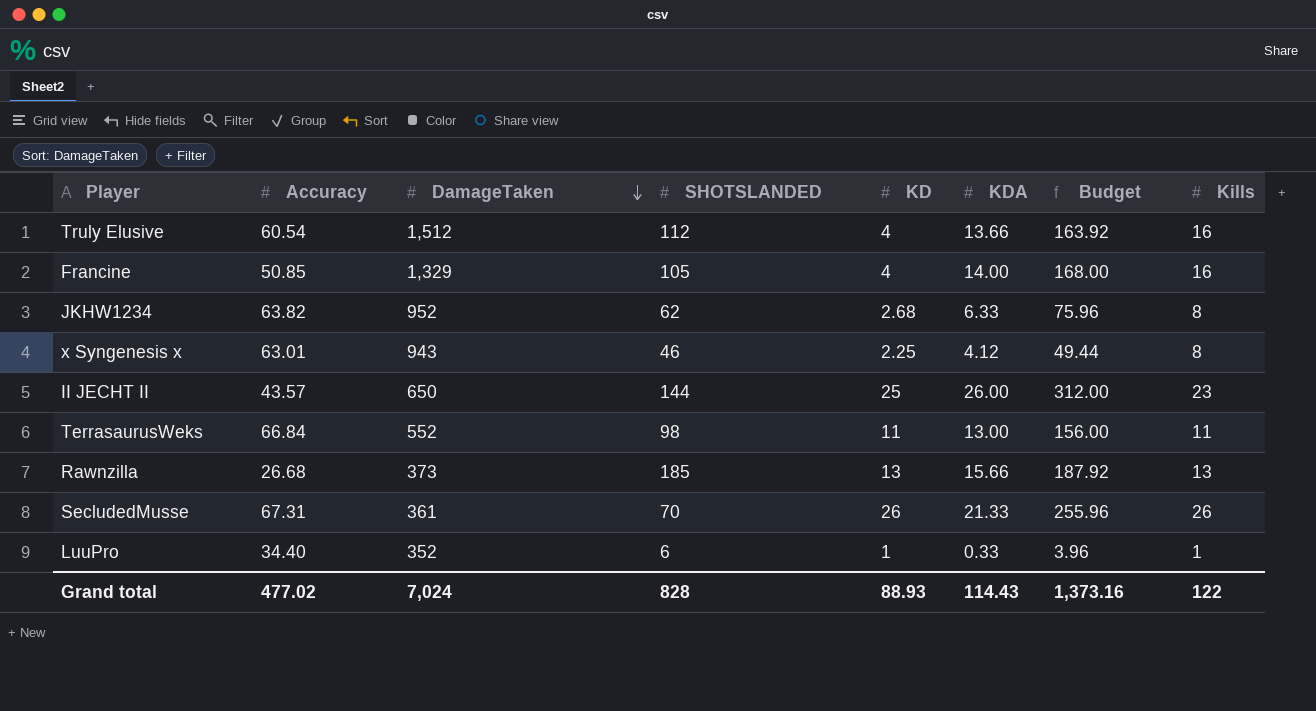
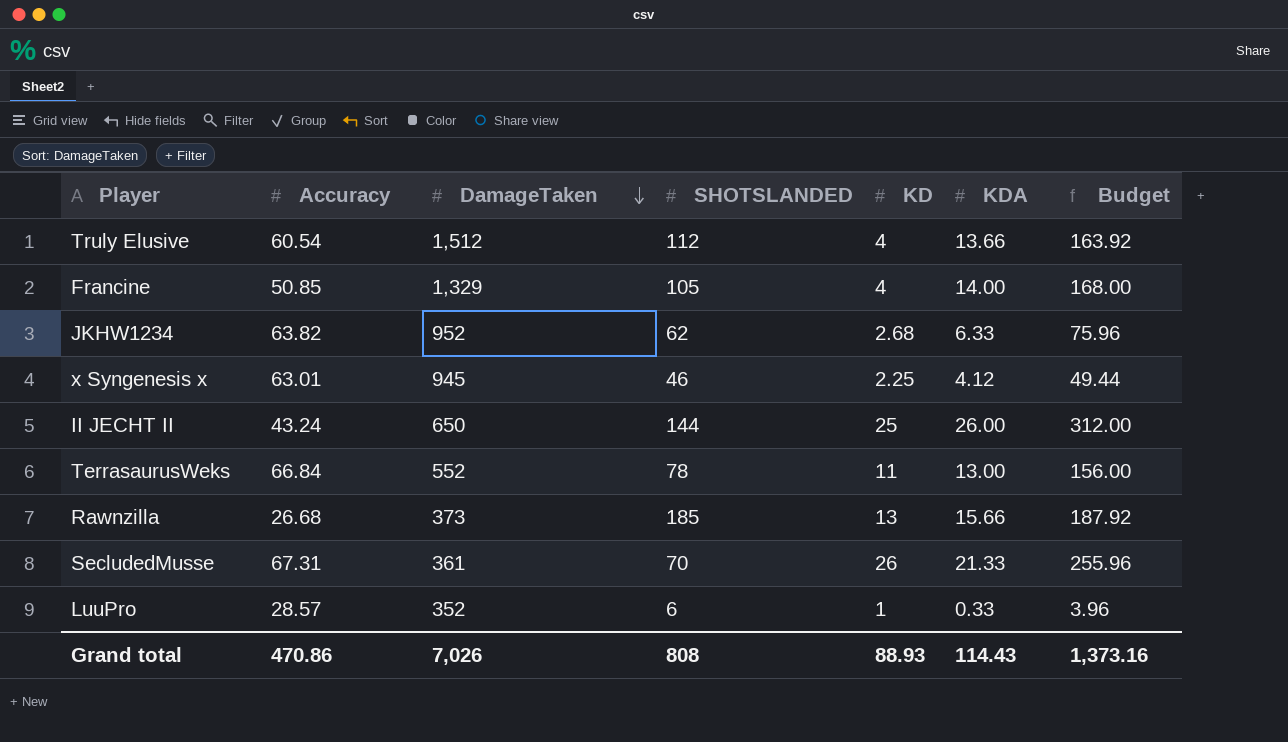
column Kills | position: 8 -> none
x Syngenesis x | DamageTaken: 943 -> 945
II JECHT II | Accuracy: 43.57 -> 43.24
TerrasaurusWeks | SHOTSLANDED: 98 -> 78
LuuPro | Accuracy: 34.40 -> 28.57
Grand total | Accuracy: 477.02 -> 470.86
Grand total | DamageTaken: 7,024 -> 7,026
Grand total | SHOTSLANDED: 828 -> 808

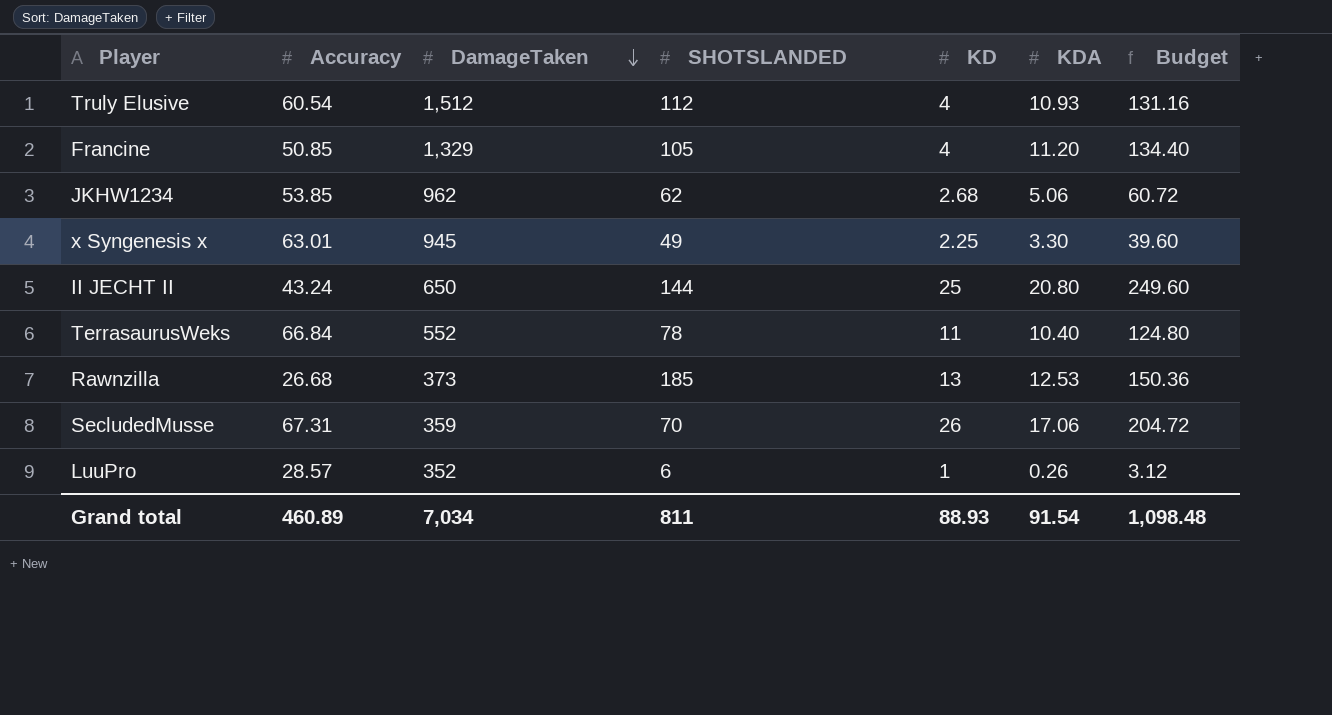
Truly Elusive | KDA: 13.66 -> 10.93
Truly Elusive | Budget: 163.92 -> 131.16
Francine | KDA: 14.00 -> 11.20
Francine | Budget: 168.00 -> 134.40
JKHW1234 | Accuracy: 63.82 -> 53.85
JKHW1234 | DamageTaken: 952 -> 962
JKHW1234 | KDA: 6.33 -> 5.06
JKHW1234 | Budget: 75.96 -> 60.72
x Syngenesis x | SHOTSLANDED: 46 -> 49
x Syngenesis x | KDA: 4.12 -> 3.30
x Syngenesis x | Budget: 49.44 -> 39.60
II JECHT II | KDA: 26.00 -> 20.80
II JECHT II | Budget: 312.00 -> 249.60
TerrasaurusWeks | KDA: 13.00 -> 10.40
TerrasaurusWeks | Budget: 156.00 -> 124.80
Rawnzilla | KDA: 15.66 -> 12.53
Rawnzilla | Budget: 187.92 -> 150.36
SecludedMusse | DamageTaken: 361 -> 359
SecludedMusse | KDA: 21.33 -> 17.06
SecludedMusse | Budget: 255.96 -> 204.72
LuuPro | KDA: 0.33 -> 0.26
LuuPro | Budget: 3.96 -> 3.12
Grand total | Accuracy: 470.86 -> 460.89
Grand total | DamageTaken: 7,026 -> 7,034
Grand total | SHOTSLANDED: 808 -> 811
Grand total | KDA: 114.43 -> 91.54
Grand total | Budget: 1,373.16 -> 1,098.48

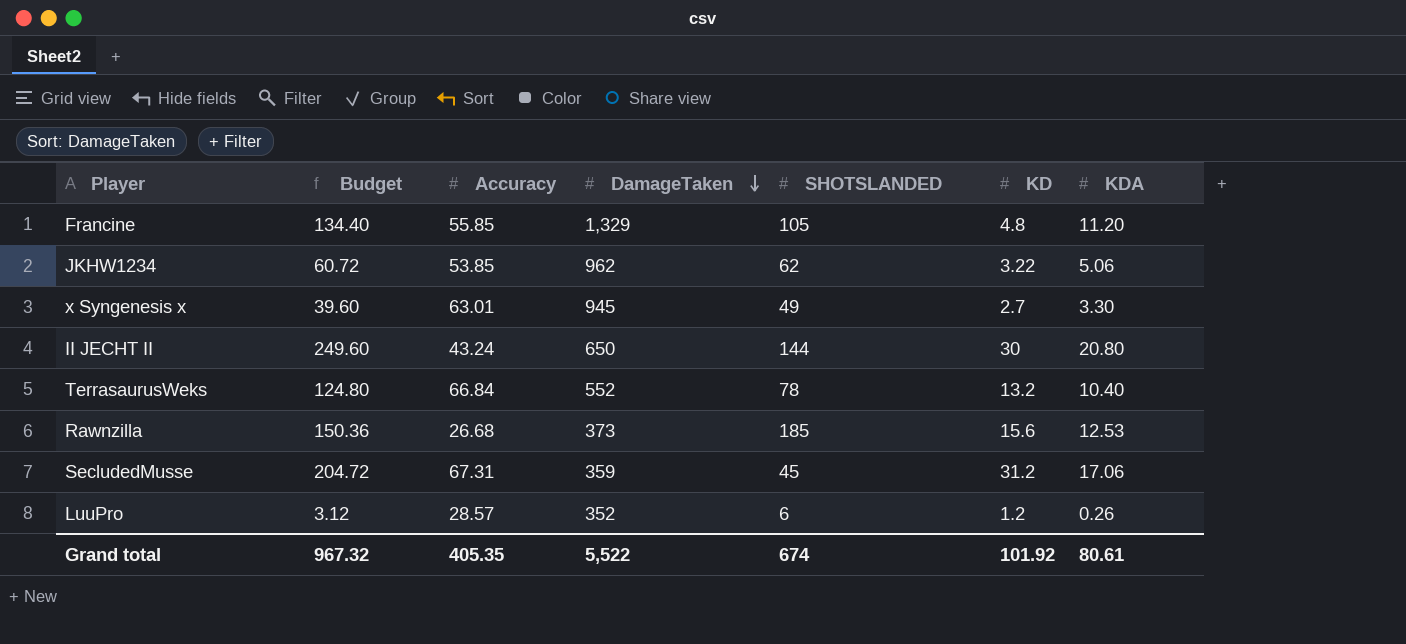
column Budget | position: 7 -> 2
row Truly Elusive: 60.54 | 1,512 | 112 | 4 | 10.93 | 131.16 -> none
Francine | Accuracy: 50.85 -> 55.85
Francine | KD: 4 -> 4.8
JKHW1234 | KD: 2.68 -> 3.22
x Syngenesis x | KD: 2.25 -> 2.7
II JECHT II | KD: 25 -> 30
TerrasaurusWeks | KD: 11 -> 13.2
Rawnzilla | KD: 13 -> 15.6
SecludedMusse | SHOTSLANDED: 70 -> 45
SecludedMusse | KD: 26 -> 31.2
LuuPro | KD: 1 -> 1.2
Grand total | Budget: 1,098.48 -> 967.32
Grand total | Accuracy: 460.89 -> 405.35
Grand total | DamageTaken: 7,034 -> 5,522
Grand total | SHOTSLANDED: 811 -> 674
Grand total | KD: 88.93 -> 101.92
Grand total | KDA: 91.54 -> 80.61

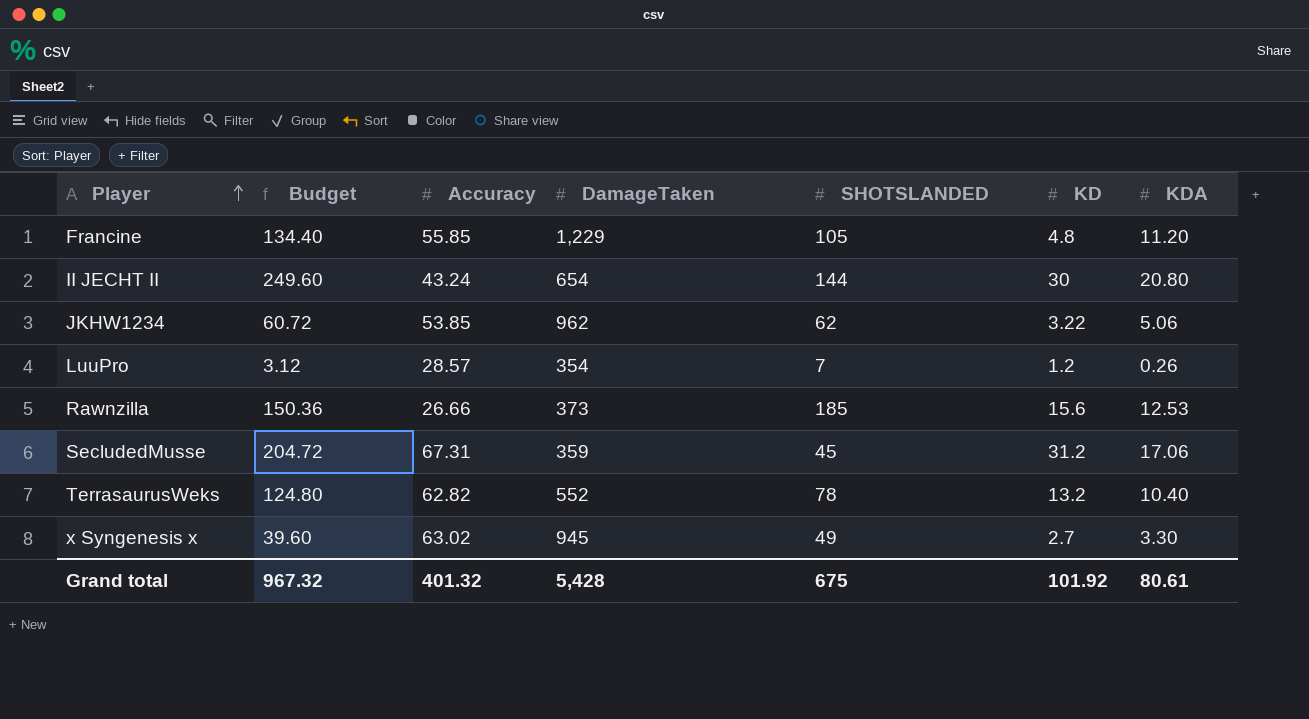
row order: DamageTaken descending -> Player ascending
Francine | DamageTaken: 1,329 -> 1,229
II JECHT II | DamageTaken: 650 -> 654
LuuPro | DamageTaken: 352 -> 354
LuuPro | SHOTSLANDED: 6 -> 7
Rawnzilla | Accuracy: 26.68 -> 26.66
TerrasaurusWeks | Accuracy: 66.84 -> 62.82
x Syngenesis x | Accuracy: 63.01 -> 63.02
Grand total | Accuracy: 405.35 -> 401.32
Grand total | DamageTaken: 5,522 -> 5,428
Grand total | SHOTSLANDED: 674 -> 675

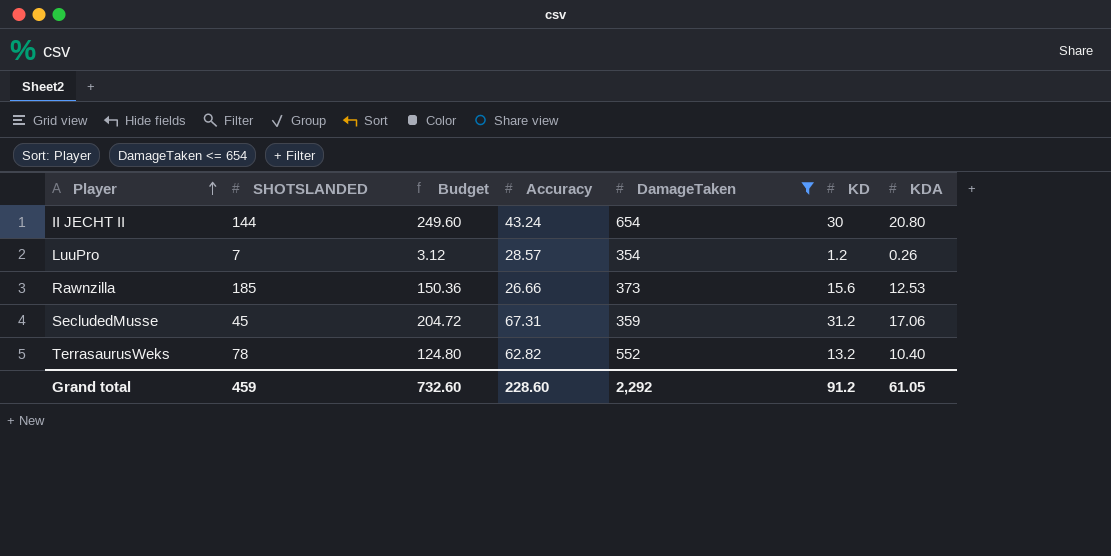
filter: none -> DamageTaken <= 654
column SHOTSLANDED | position: 5 -> 2
Grand total | SHOTSLANDED: 675 -> 459
Grand total | Budget: 967.32 -> 732.60
Grand total | Accuracy: 401.32 -> 228.60
Grand total | DamageTaken: 5,428 -> 2,292
Grand total | KD: 101.92 -> 91.2
Grand total | KDA: 80.61 -> 61.05

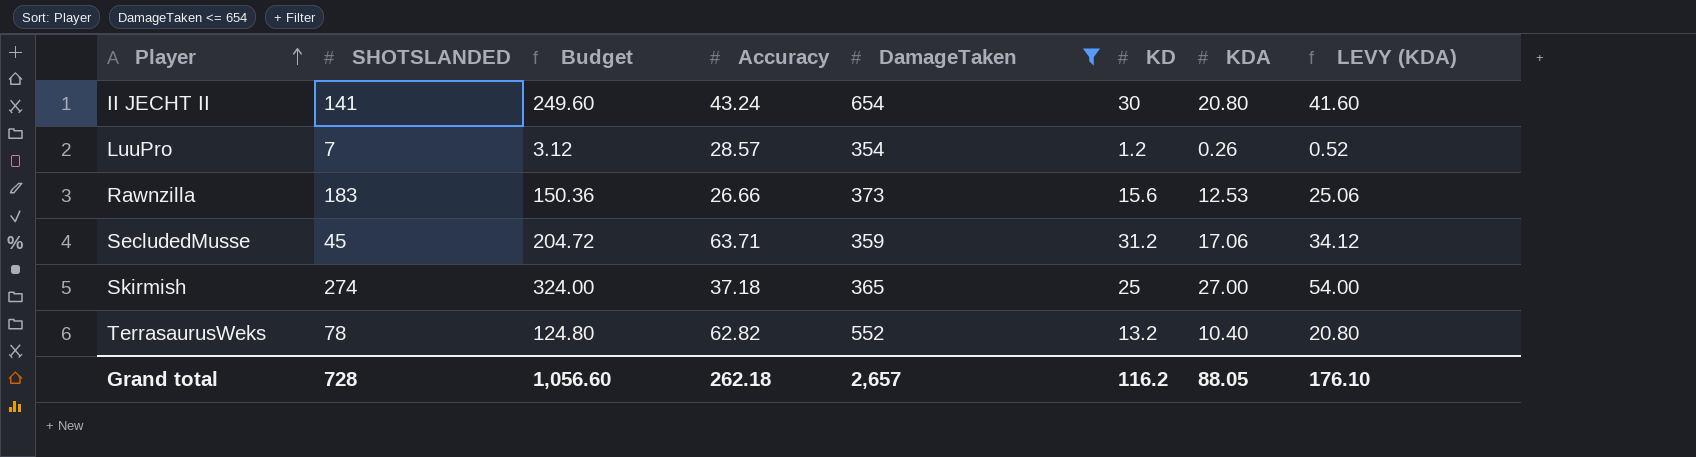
column LEVY (KDA) | formula: none -> [KDA] * 2
II JECHT II | SHOTSLANDED: 144 -> 141
Rawnzilla | SHOTSLANDED: 185 -> 183
SecludedMusse | Accuracy: 67.31 -> 63.71
row Skirmish: none -> 274 | 324.00 | 37.18 | 365 | 25 | 27.00 | 54.00
Grand total | SHOTSLANDED: 459 -> 728
Grand total | Budget: 732.60 -> 1,056.60
Grand total | Accuracy: 228.60 -> 262.18
Grand total | DamageTaken: 2,292 -> 2,657
Grand total | KD: 91.2 -> 116.2
Grand total | KDA: 61.05 -> 88.05

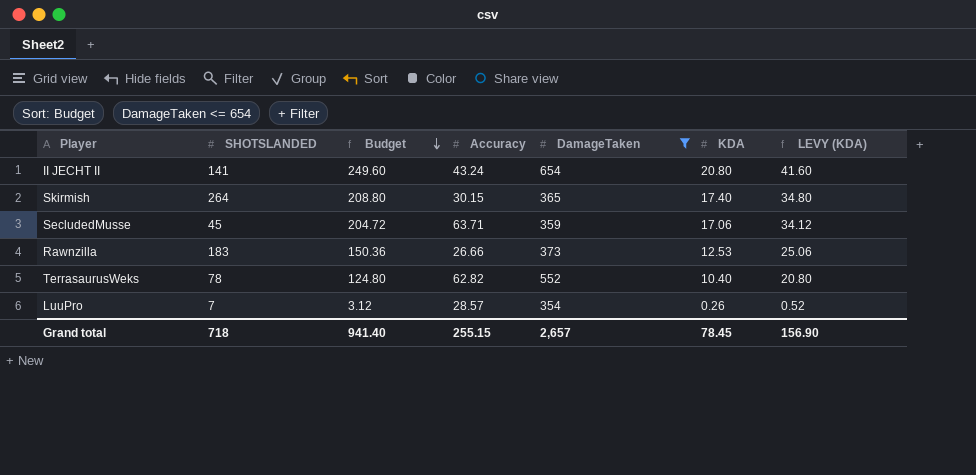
row order: Player ascending -> Budget descending
column KD | position: 6 -> none
Skirmish | SHOTSLANDED: 274 -> 264
Skirmish | Budget: 324.00 -> 208.80
Skirmish | Accuracy: 37.18 -> 30.15
Skirmish | KDA: 27.00 -> 17.40
Skirmish | LEVY (KDA): 54.00 -> 34.80
Grand total | SHOTSLANDED: 728 -> 718
Grand total | Budget: 1,056.60 -> 941.40
Grand total | Accuracy: 262.18 -> 255.15
Grand total | KDA: 88.05 -> 78.45
Grand total | LEVY (KDA): 176.10 -> 156.90

